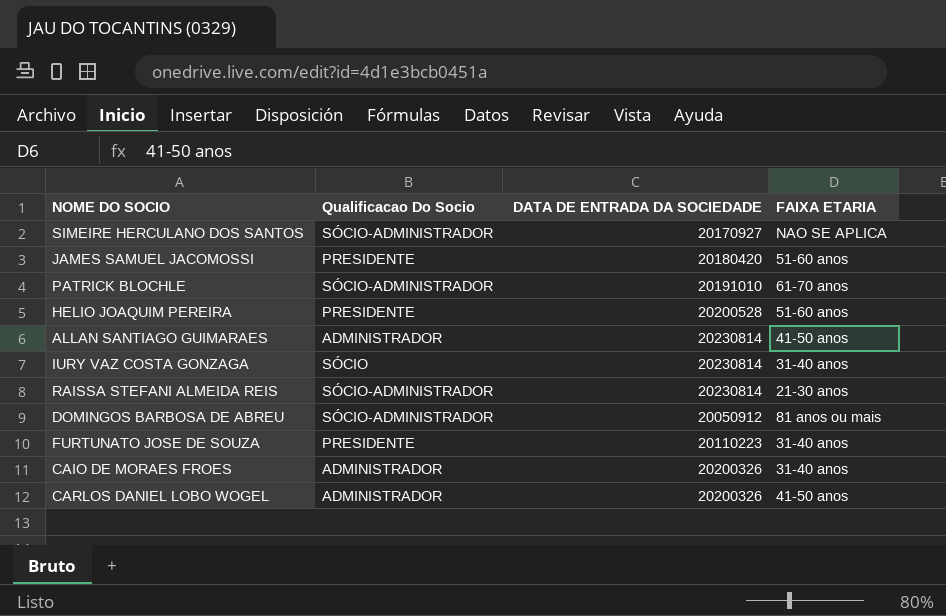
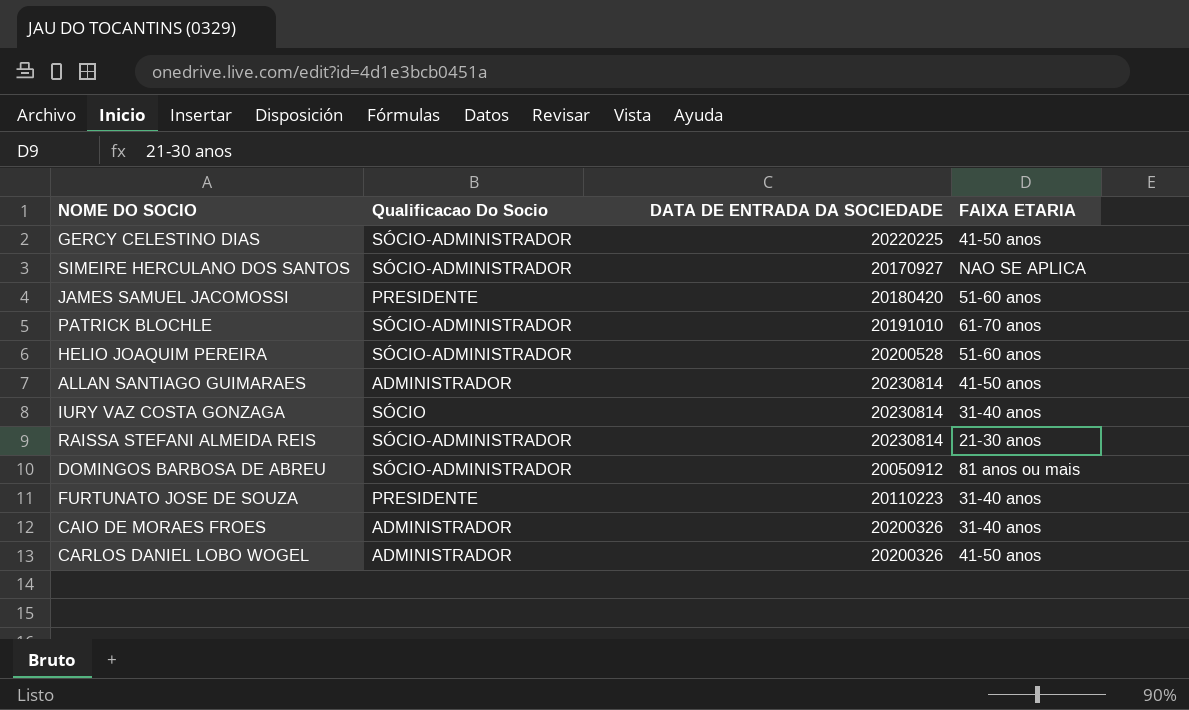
row GERCY CELESTINO DIAS: none -> SÓCIO-ADMINISTRADOR | 20220225 | 41-50 anos
HELIO JOAQUIM PEREIRA | Qualificacao Do Socio: PRESIDENTE -> SÓCIO-ADMINISTRADOR

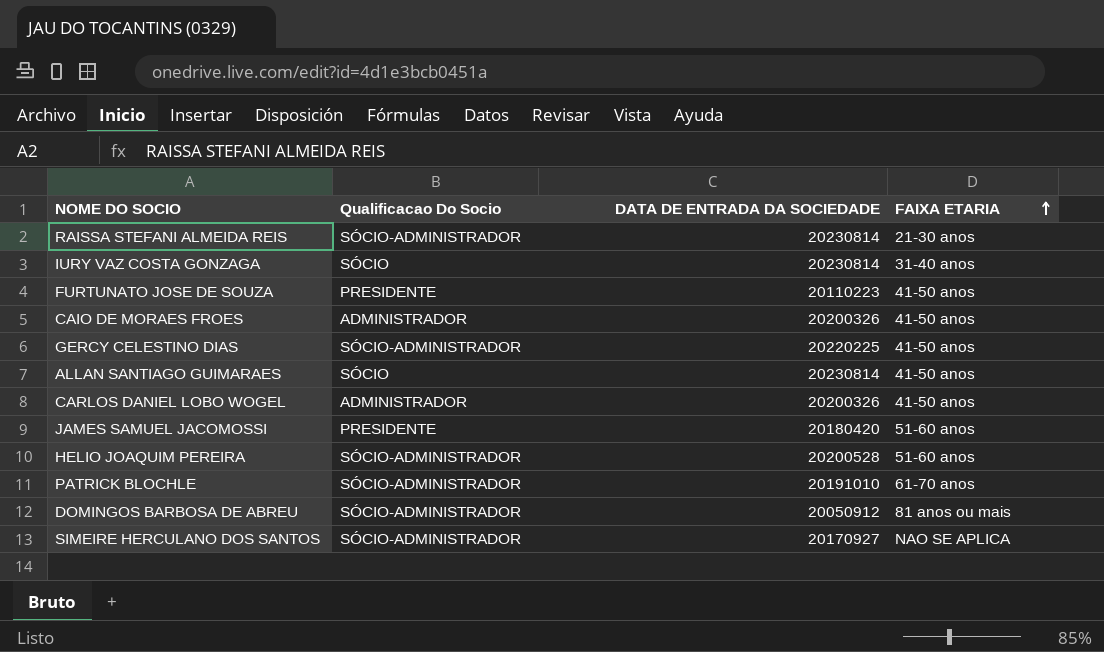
row order: none -> FAIXA ETARIA ascending
FURTUNATO JOSE DE SOUZA | FAIXA ETARIA: 31-40 anos -> 41-50 anos
CAIO DE MORAES FROES | FAIXA ETARIA: 31-40 anos -> 41-50 anos
ALLAN SANTIAGO GUIMARAES | Qualificacao Do Socio: ADMINISTRADOR -> SÓCIO

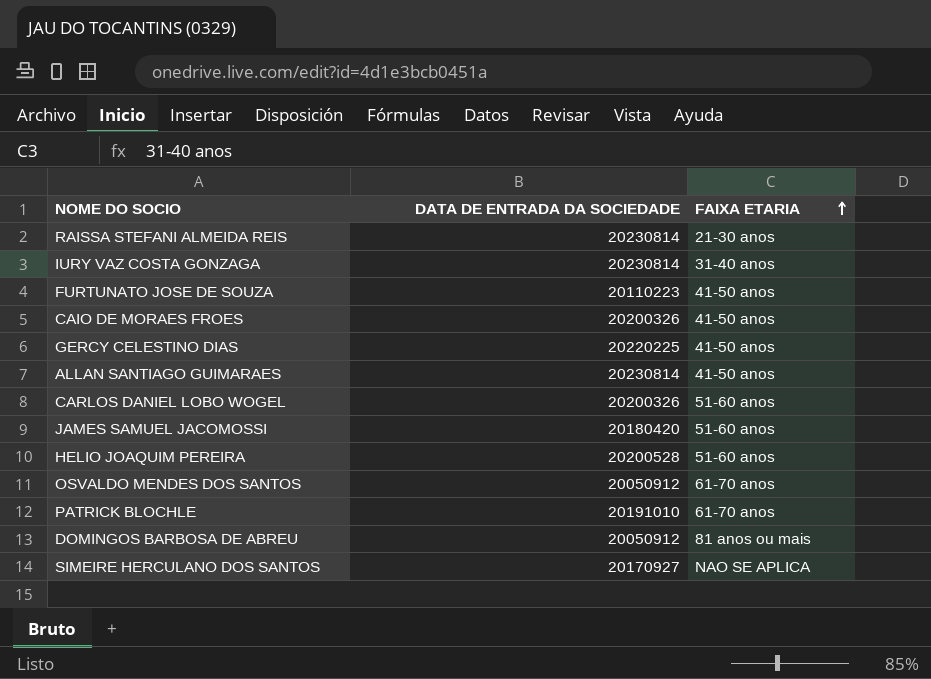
column Qualificacao Do Socio | position: 2 -> none
CARLOS DANIEL LOBO WOGEL | FAIXA ETARIA: 41-50 anos -> 51-60 anos
row OSVALDO MENDES DOS SANTOS: none -> 20050912 | 61-70 anos

